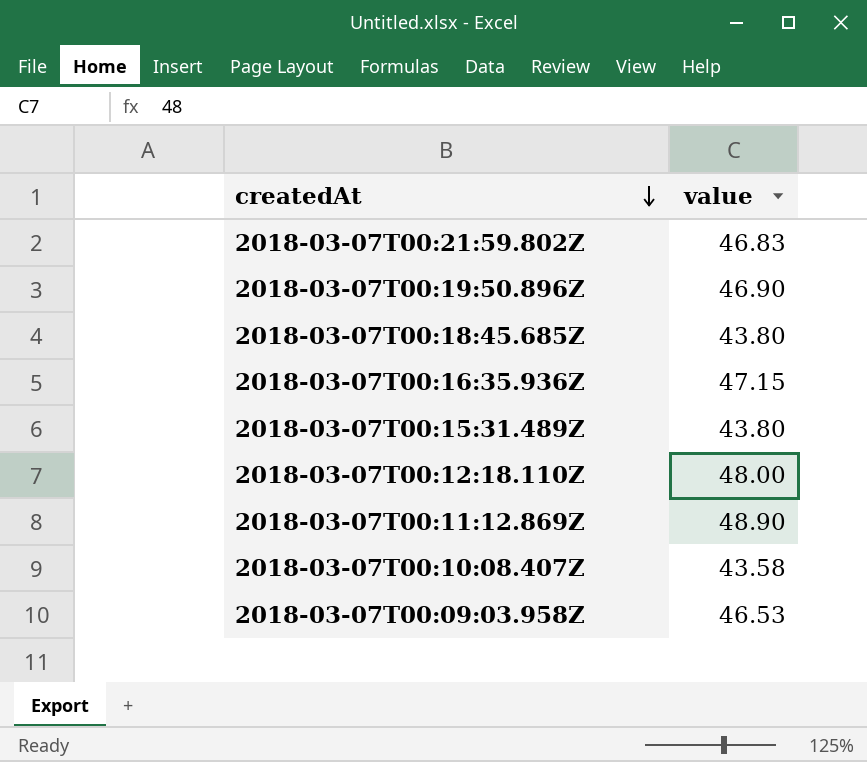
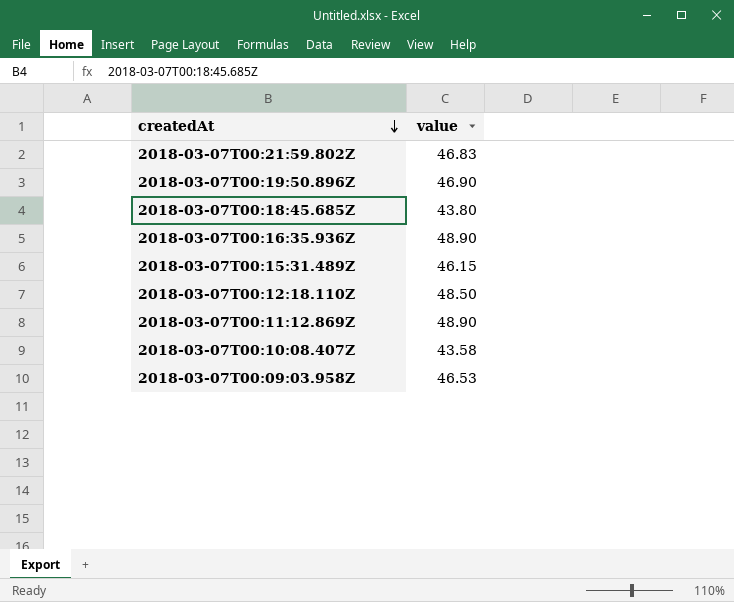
2018-03-07T00:16:35.936Z | value: 47.15 -> 48.90
2018-03-07T00:15:31.489Z | value: 43.80 -> 46.15
2018-03-07T00:12:18.110Z | value: 48.00 -> 48.50

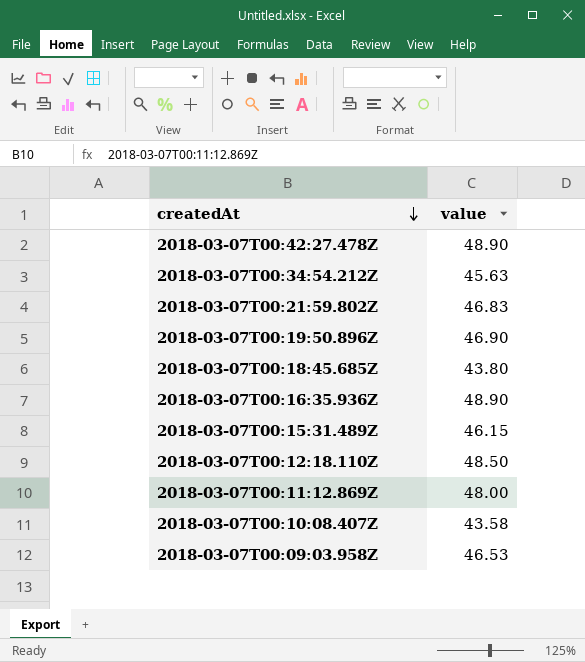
row 2018-03-07T00:42:27.478Z: none -> 48.90
row 2018-03-07T00:34:54.212Z: none -> 45.63
2018-03-07T00:11:12.869Z | value: 48.90 -> 48.00

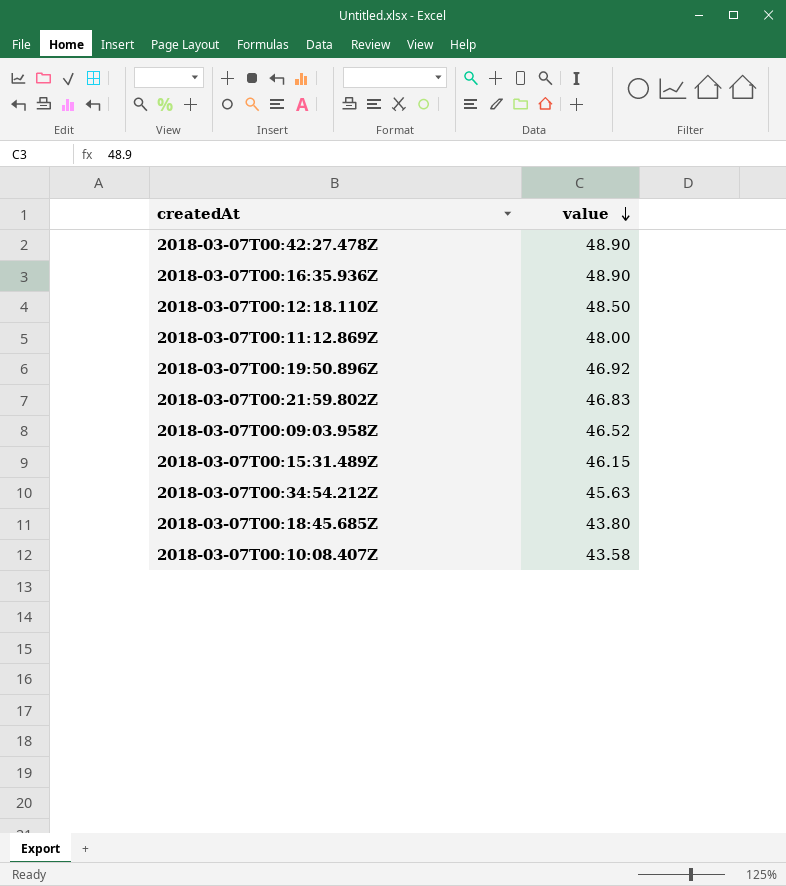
row order: createdAt descending -> value descending
2018-03-07T00:19:50.896Z | value: 46.90 -> 46.92
2018-03-07T00:09:03.958Z | value: 46.53 -> 46.52

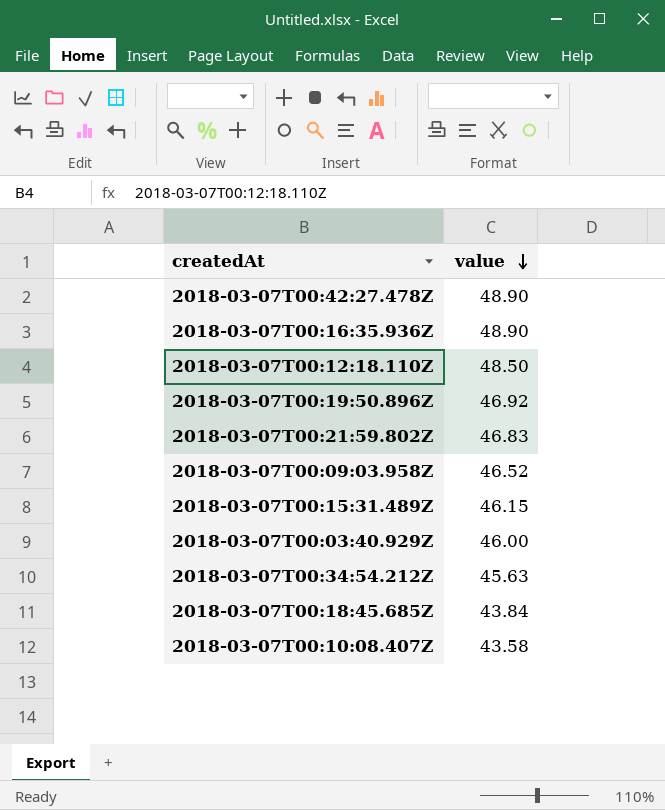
row 2018-03-07T00:11:12.869Z: 48.00 -> none
row 2018-03-07T00:03:40.929Z: none -> 46.00
2018-03-07T00:18:45.685Z | value: 43.80 -> 43.84

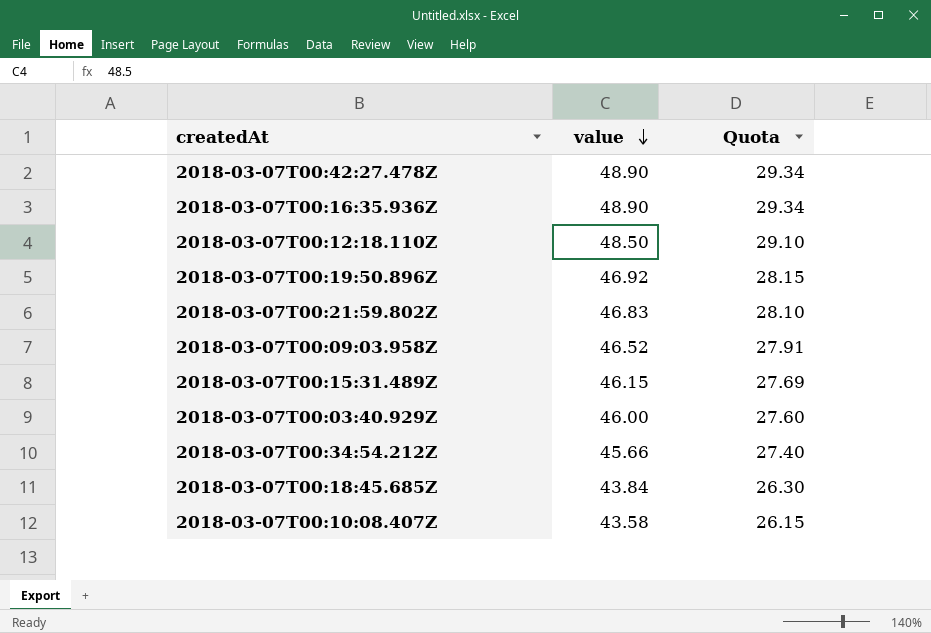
column Quota | formula: none -> [value] * 0.6
2018-03-07T00:34:54.212Z | value: 45.63 -> 45.66

